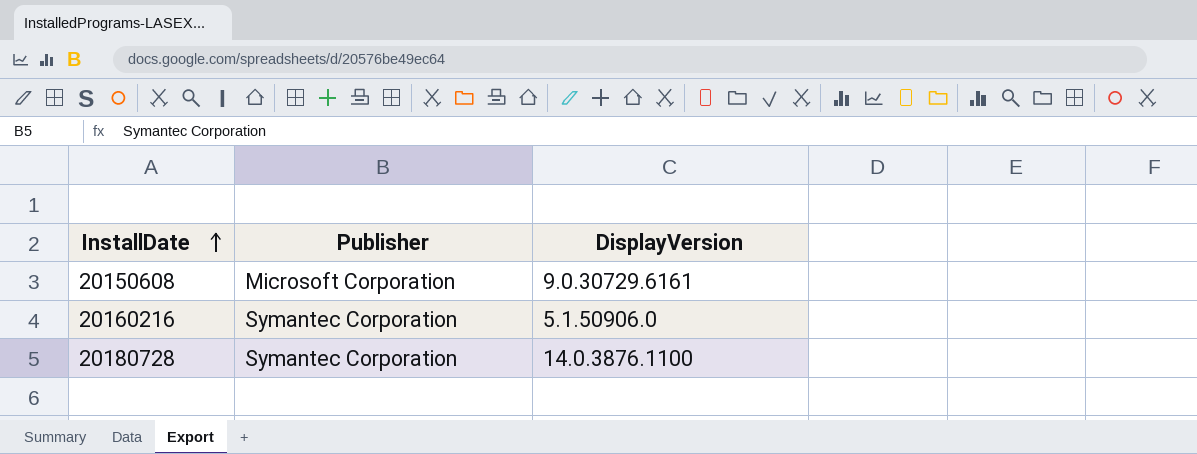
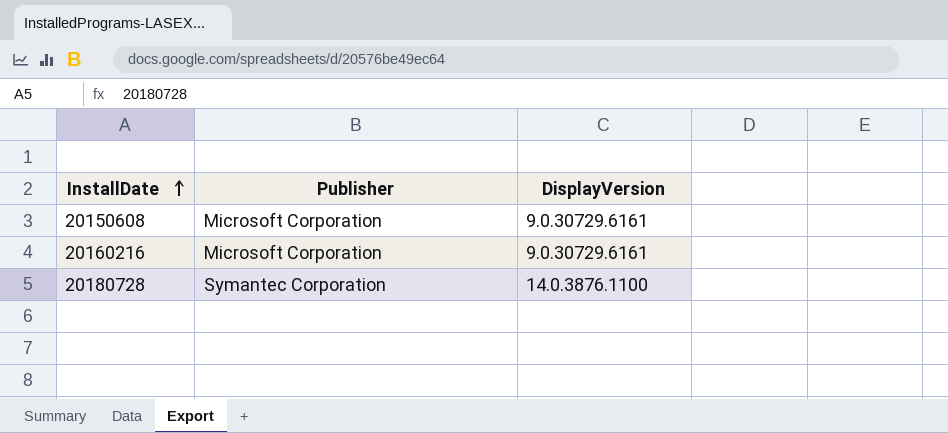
20160216 | Publisher: Symantec Corporation -> Microsoft Corporation
20160216 | DisplayVersion: 5.1.50906.0 -> 9.0.30729.6161

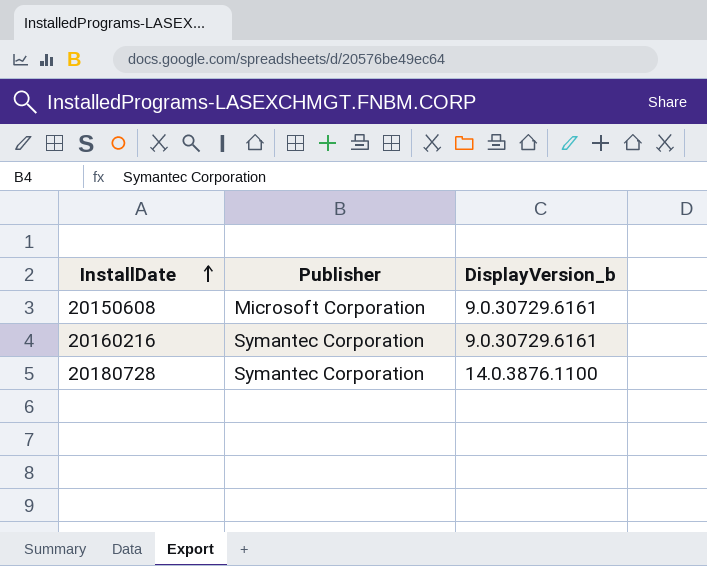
column name: DisplayVersion -> DisplayVersion_b
20160216 | Publisher: Microsoft Corporation -> Symantec Corporation

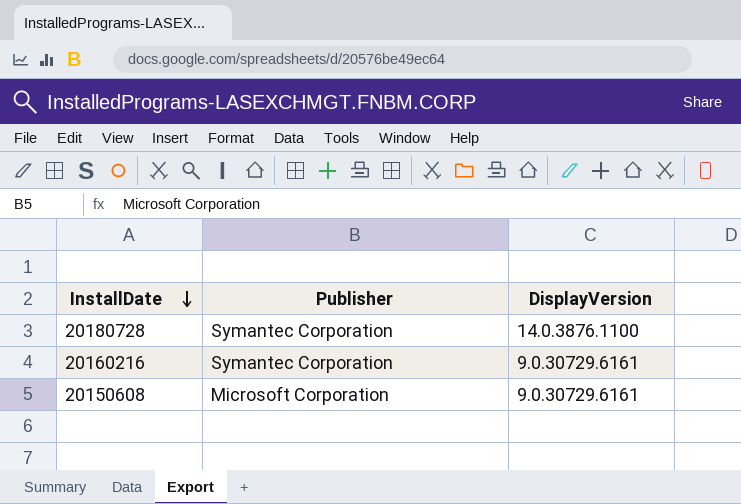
row order: InstallDate ascending -> InstallDate descending
column name: DisplayVersion_b -> DisplayVersion

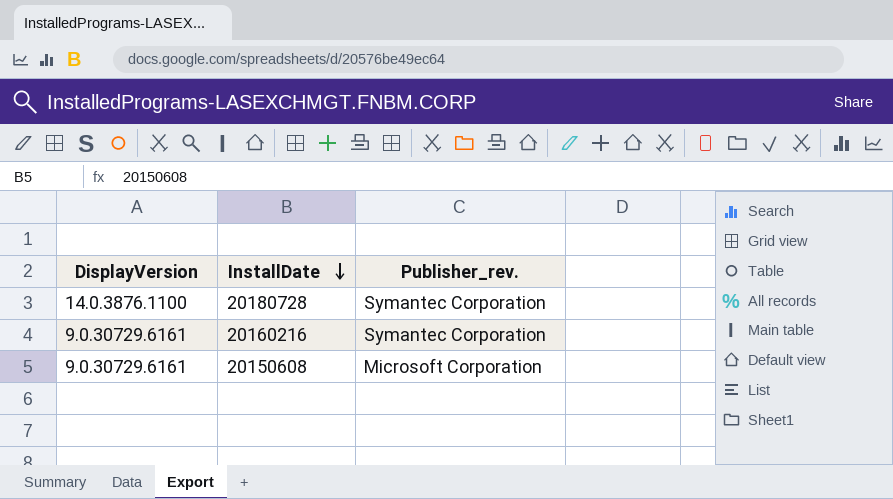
column DisplayVersion | position: 3 -> 1
column name: Publisher -> Publisher_rev.

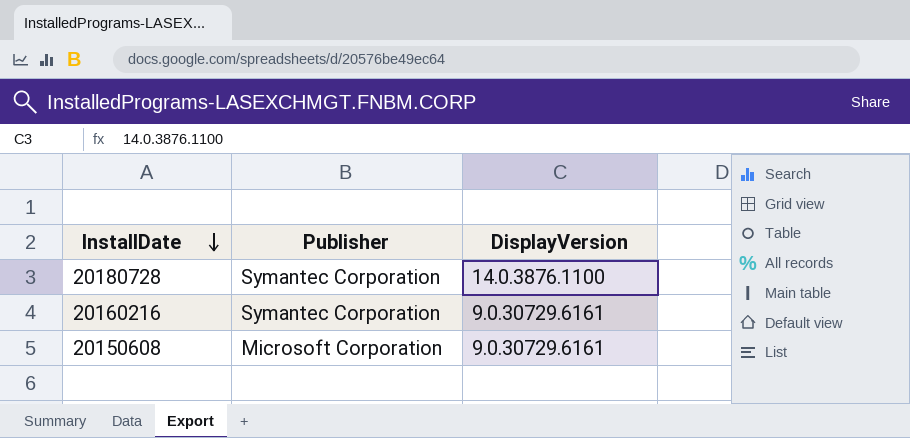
column name: Publisher_rev. -> Publisher
column DisplayVersion | position: 1 -> 3

